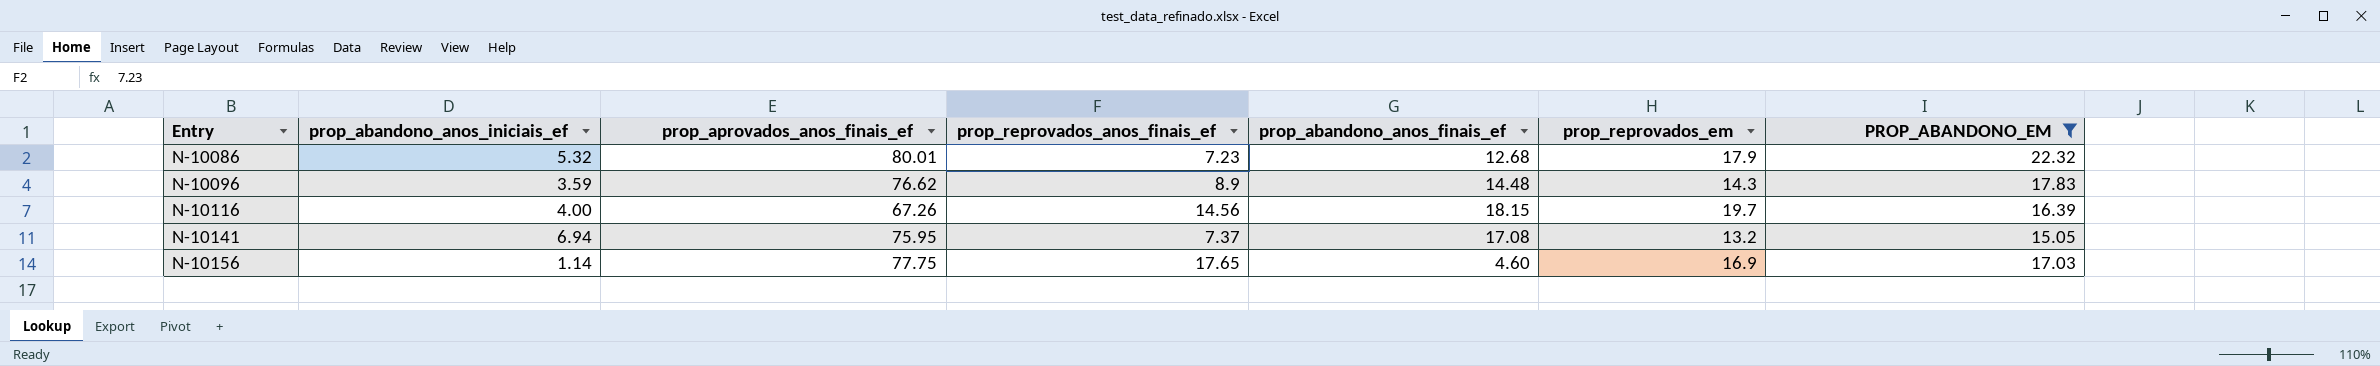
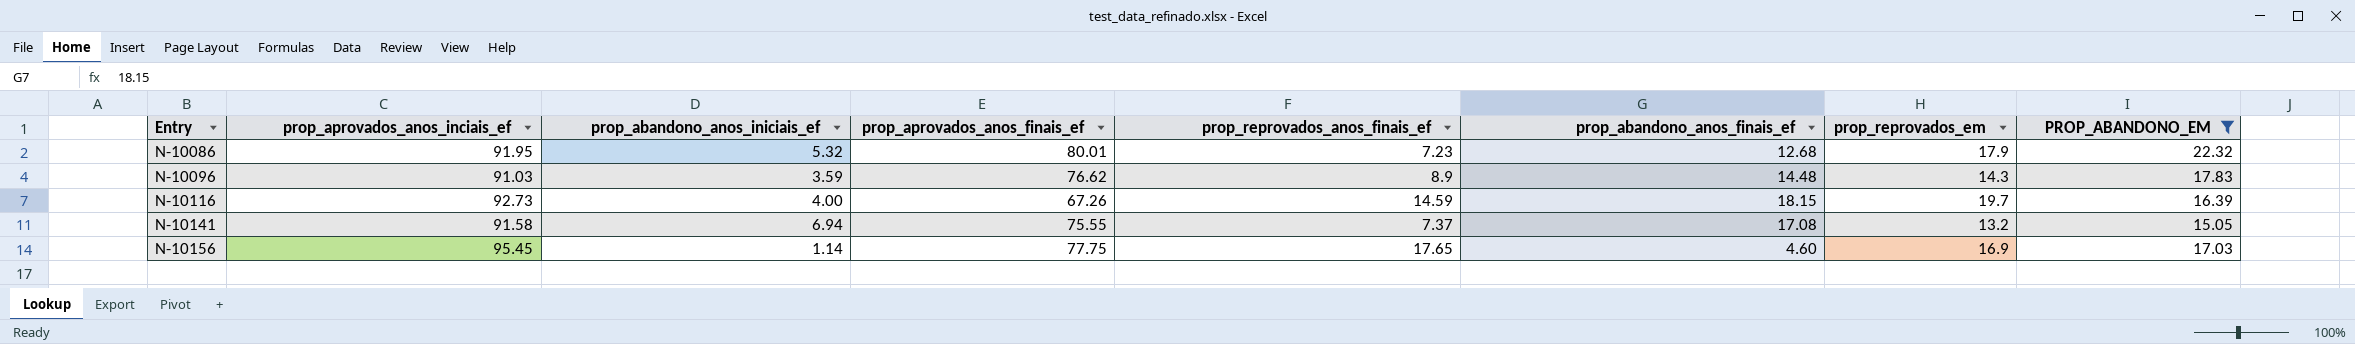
column prop_aprovados_anos_inciais_ef | position: none -> 2
N-10116 | prop_reprovados_anos_finais_ef: 14.56 -> 14.59
N-10141 | prop_aprovados_anos_finais_ef: 75.95 -> 75.55

